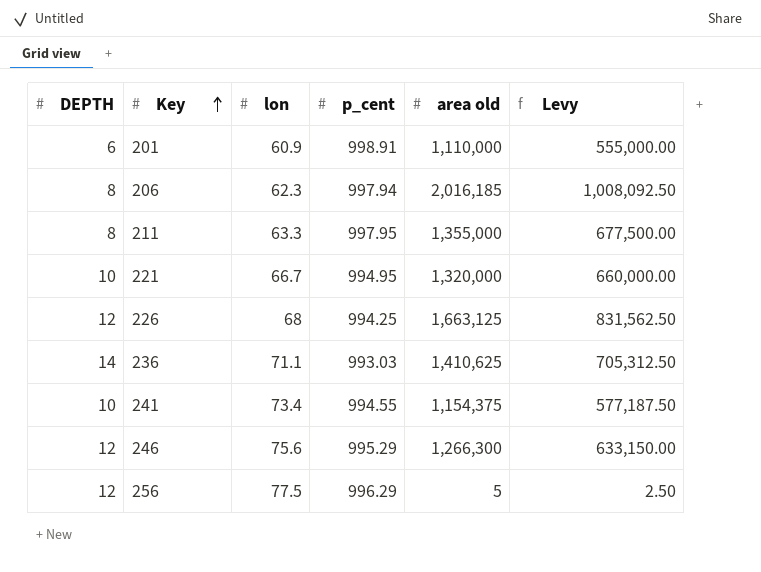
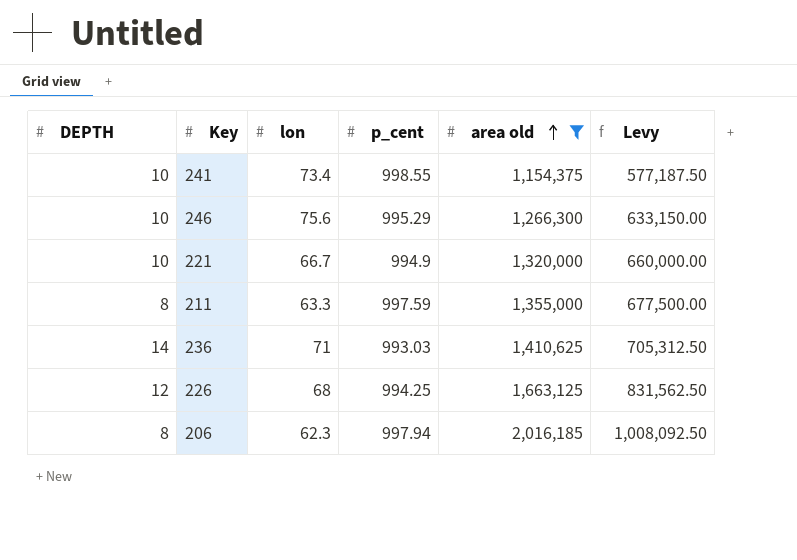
filter: none -> area old >= 1,154,375
row order: Key ascending -> area old ascending
241 | p_cent: 994.55 -> 998.55
246 | DEPTH: 12 -> 10
221 | p_cent: 994.95 -> 994.9
211 | p_cent: 997.95 -> 997.59
236 | lon: 71.1 -> 71

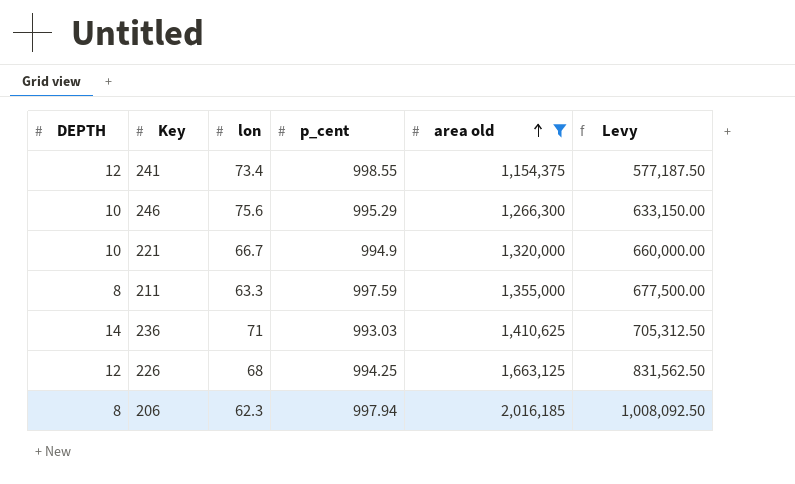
241 | DEPTH: 10 -> 12

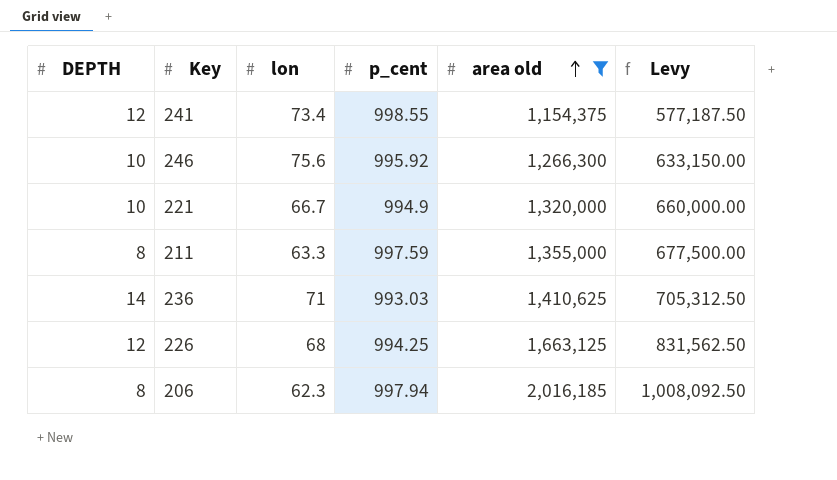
246 | p_cent: 995.29 -> 995.92

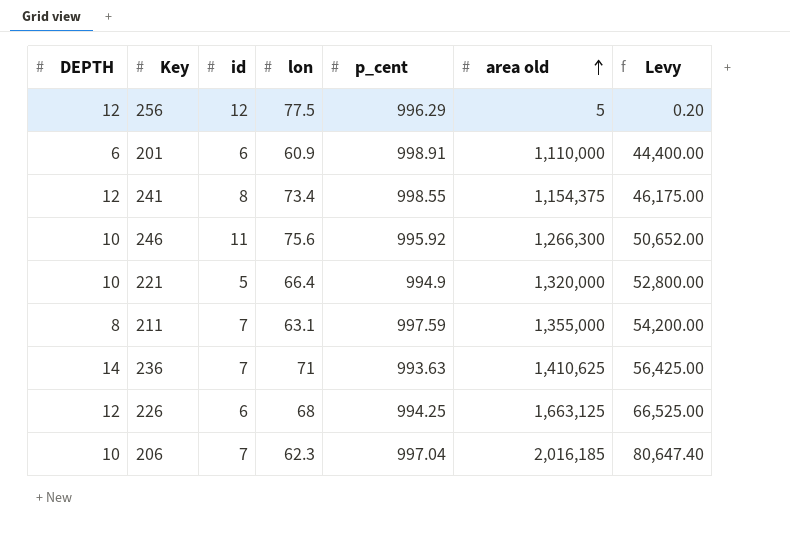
filter: area old >= 1,154,375 -> none
column id | position: none -> 3
column Levy | formula: [area old] * 0.5 -> [area old] * 0.04
221 | lon: 66.7 -> 66.4
211 | lon: 63.3 -> 63.1
236 | p_cent: 993.03 -> 993.63
206 | DEPTH: 8 -> 10
206 | p_cent: 997.94 -> 997.04

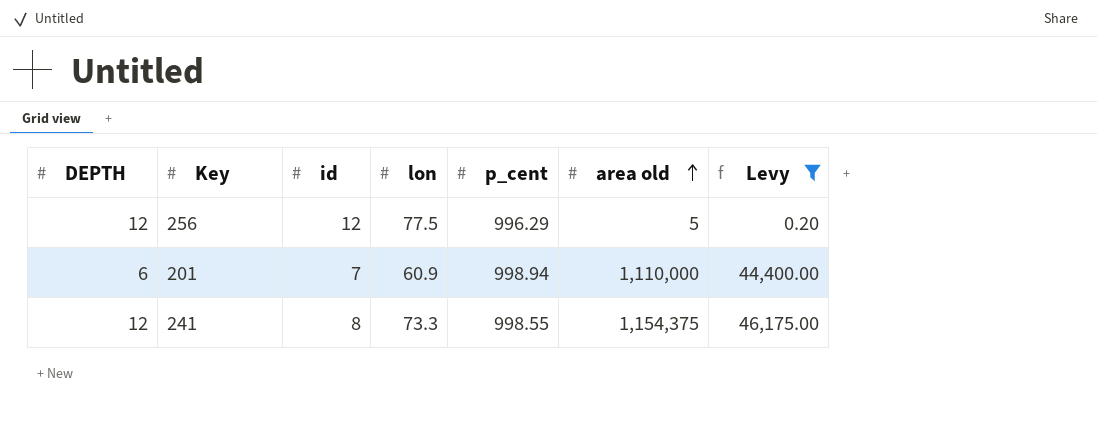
filter: none -> Levy <= 46,175.00
201 | id: 6 -> 7
201 | p_cent: 998.91 -> 998.94
241 | lon: 73.4 -> 73.3

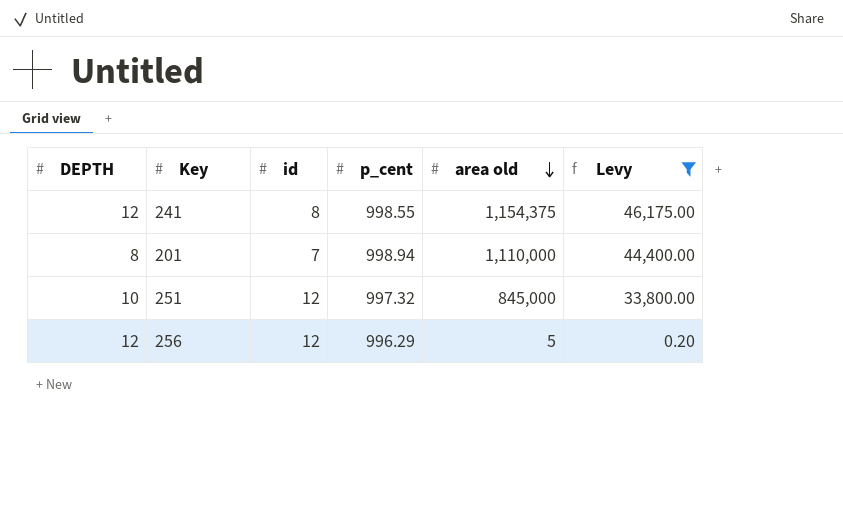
row order: area old ascending -> area old descending
column lon | position: 4 -> none
201 | DEPTH: 6 -> 8
row 251: none -> 10 | 12 | 997.32 | 845,000 | 33,800.00

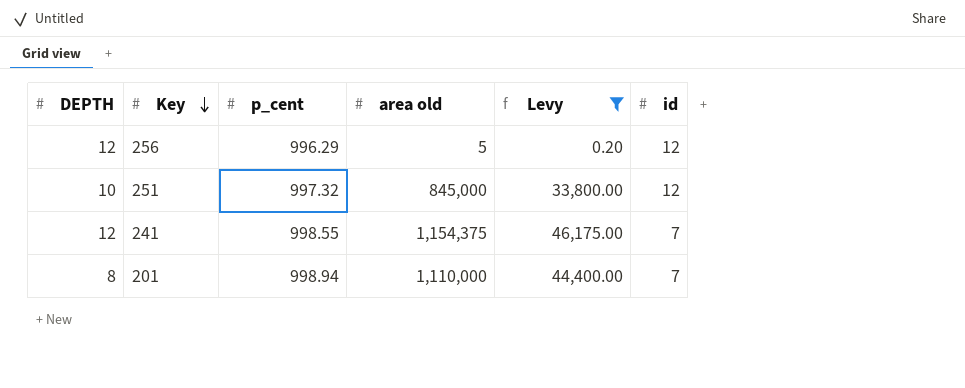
row order: area old descending -> Key descending
column id | position: 3 -> 6
241 | id: 8 -> 7

